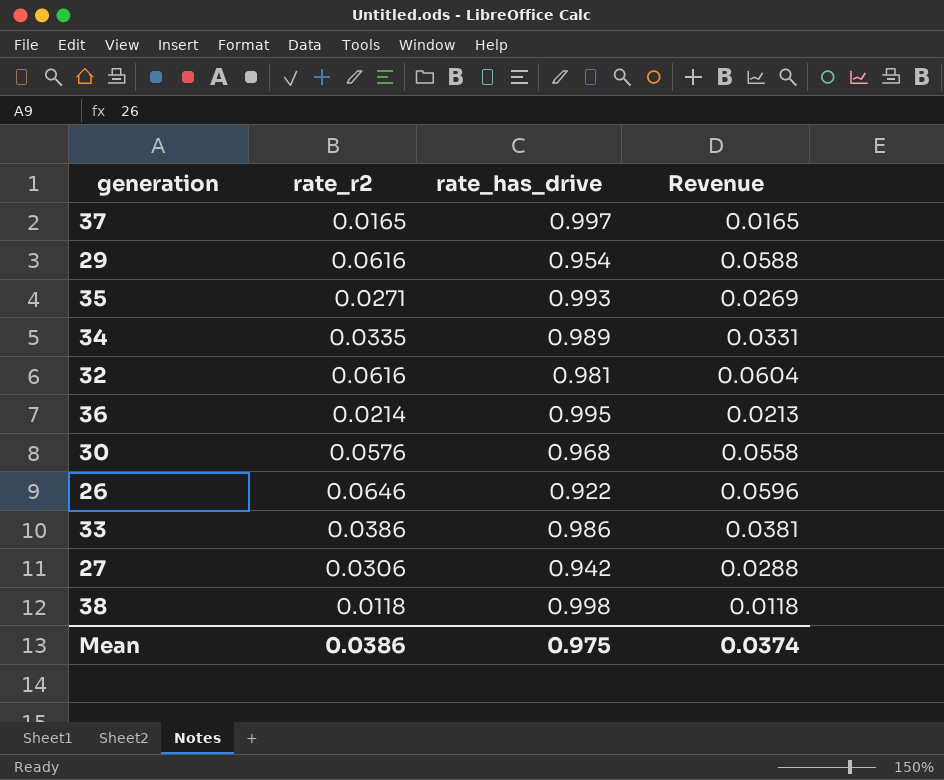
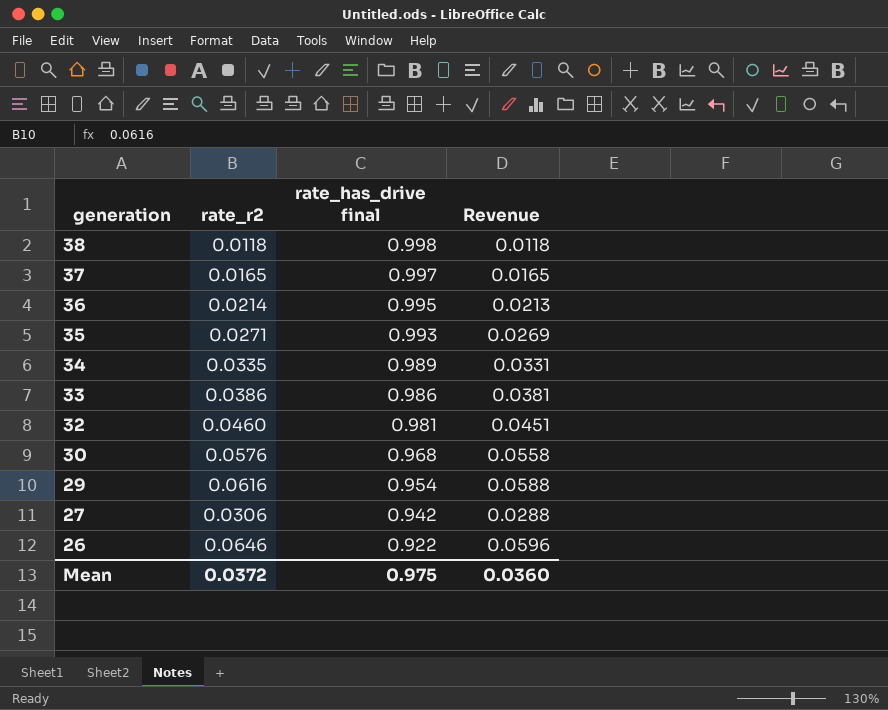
row order: none -> generation descending
column name: rate_has_drive -> rate_has_drive final
32 | rate_r2: 0.0616 -> 0.0460
32 | Revenue: 0.0604 -> 0.0451
Mean | rate_r2: 0.0386 -> 0.0372
Mean | Revenue: 0.0374 -> 0.0360

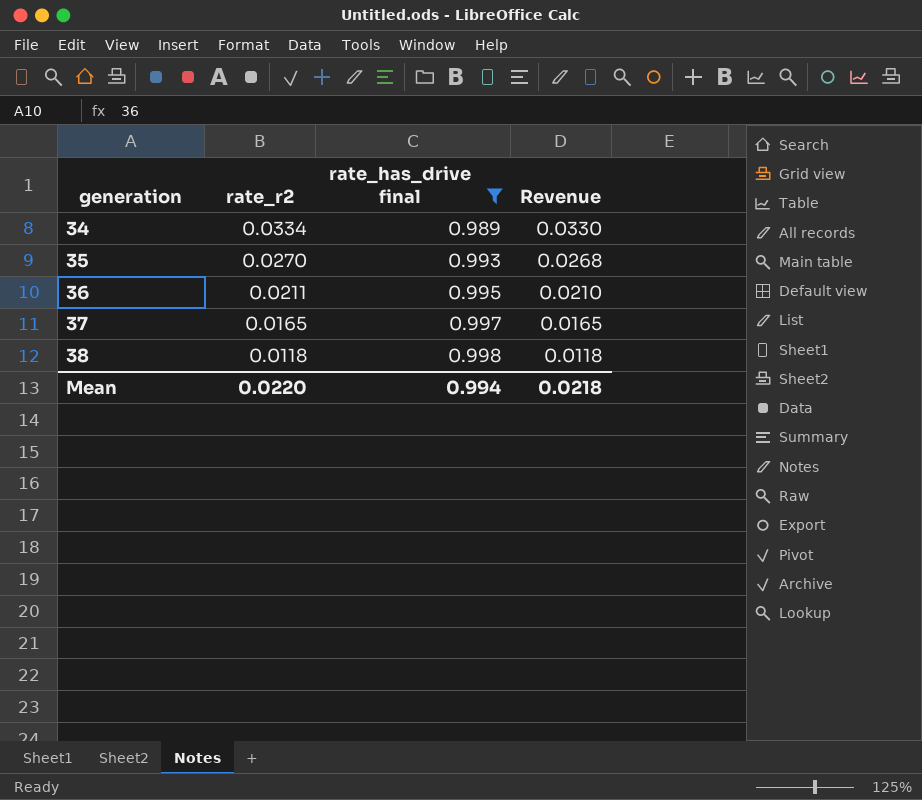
filter: none -> rate_has_drive final >= 0.989
row order: generation descending -> generation ascending
34 | rate_r2: 0.0335 -> 0.0334
34 | Revenue: 0.0331 -> 0.0330
35 | rate_r2: 0.0271 -> 0.0270
35 | Revenue: 0.0269 -> 0.0268
36 | rate_r2: 0.0214 -> 0.0211
36 | Revenue: 0.0213 -> 0.0210
Mean | rate_r2: 0.0372 -> 0.0220
Mean | rate_has_drive final: 0.975 -> 0.994
Mean | Revenue: 0.0360 -> 0.0218

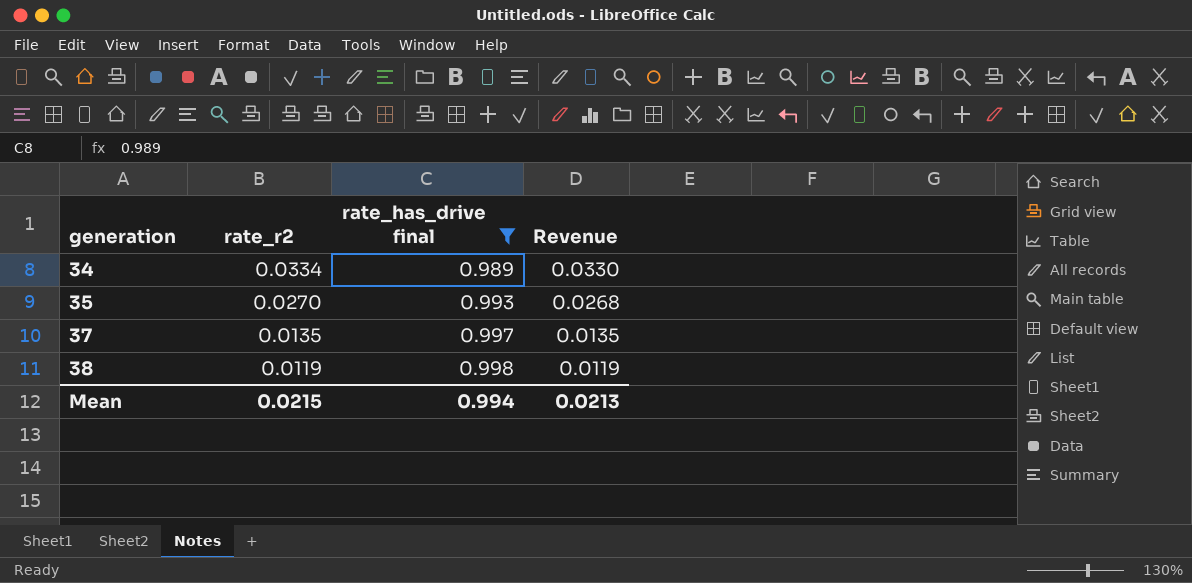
row 36: 0.0211 | 0.995 | 0.0210 -> none
37 | rate_r2: 0.0165 -> 0.0135
37 | Revenue: 0.0165 -> 0.0135
38 | rate_r2: 0.0118 -> 0.0119
38 | Revenue: 0.0118 -> 0.0119
Mean | rate_r2: 0.0220 -> 0.0215
Mean | Revenue: 0.0218 -> 0.0213

